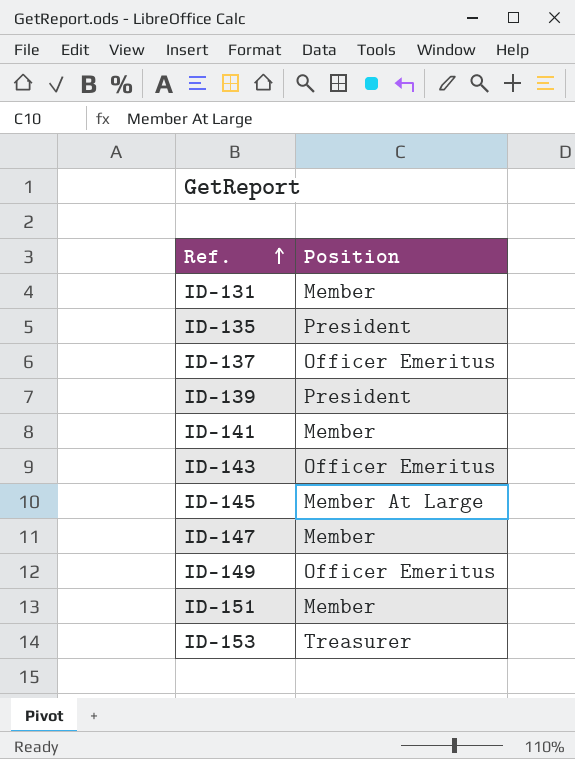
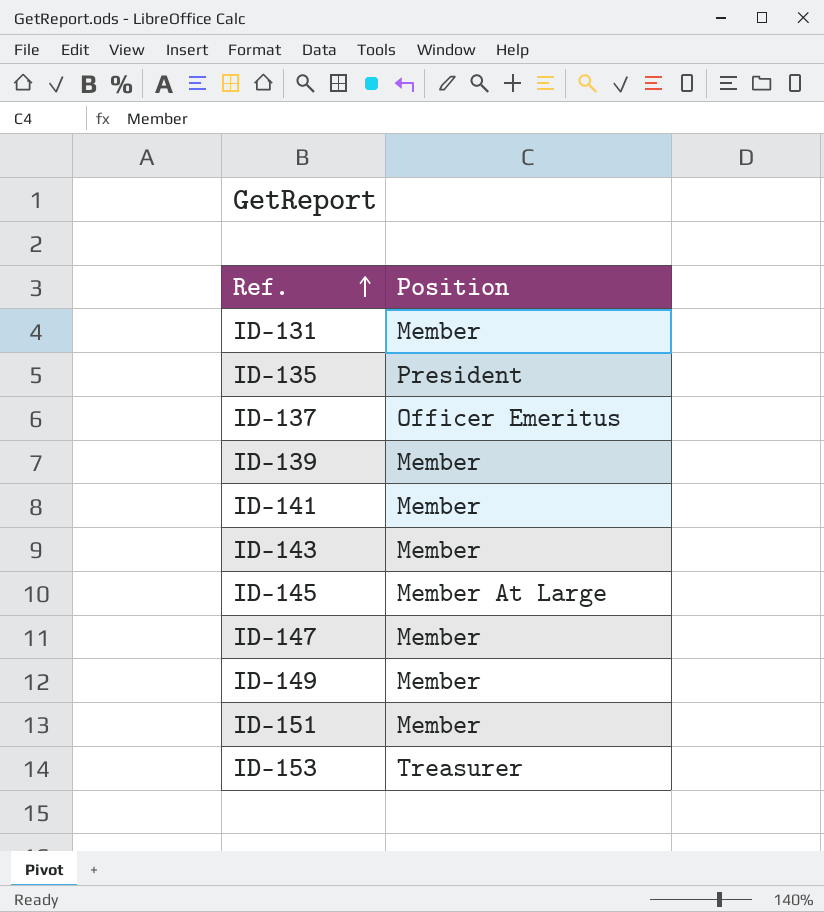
ID-139 | Position: President -> Member
ID-143 | Position: Officer Emeritus -> Member
ID-149 | Position: Officer Emeritus -> Member

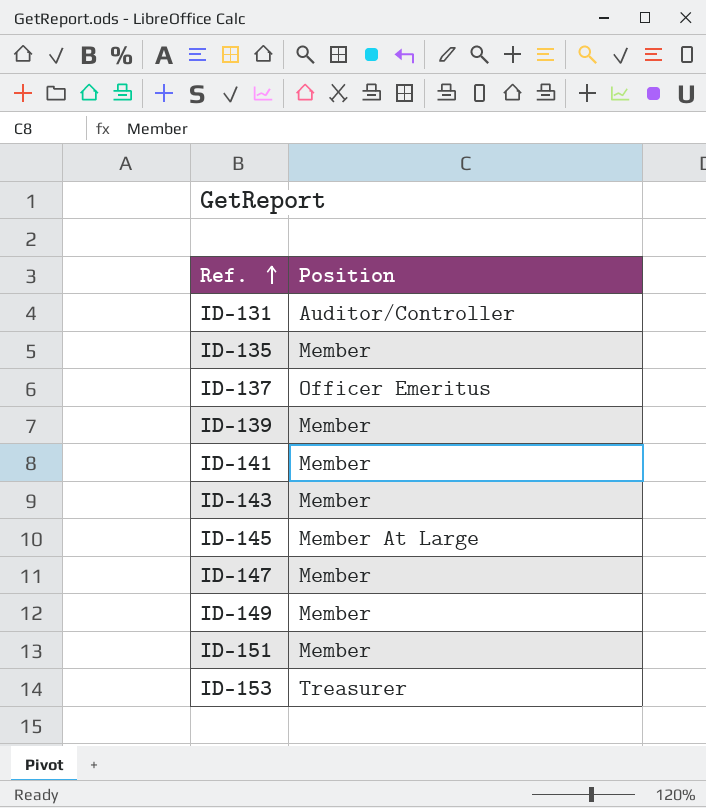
ID-131 | Position: Member -> Auditor/Controller
ID-135 | Position: President -> Member

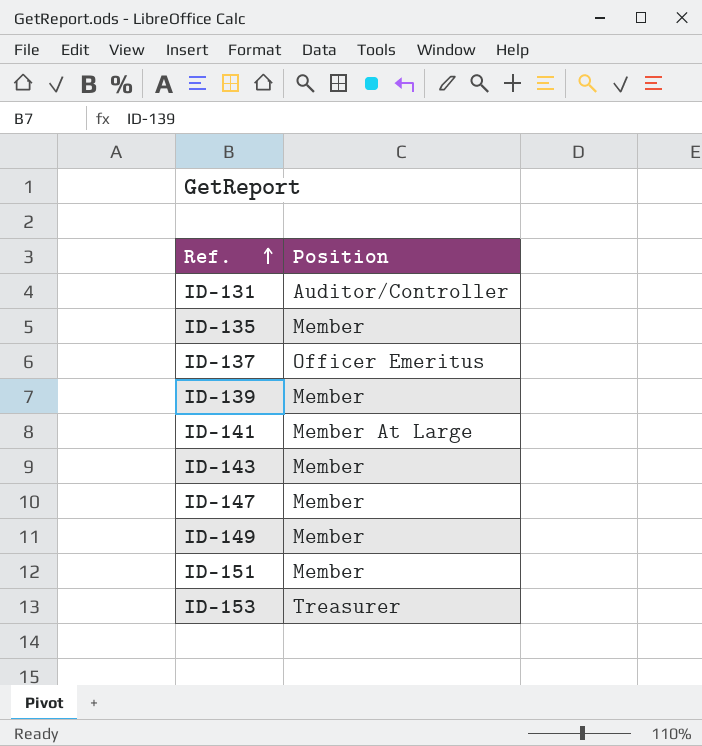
row ID-145: Member At Large -> none
ID-141 | Position: Member -> Member At Large

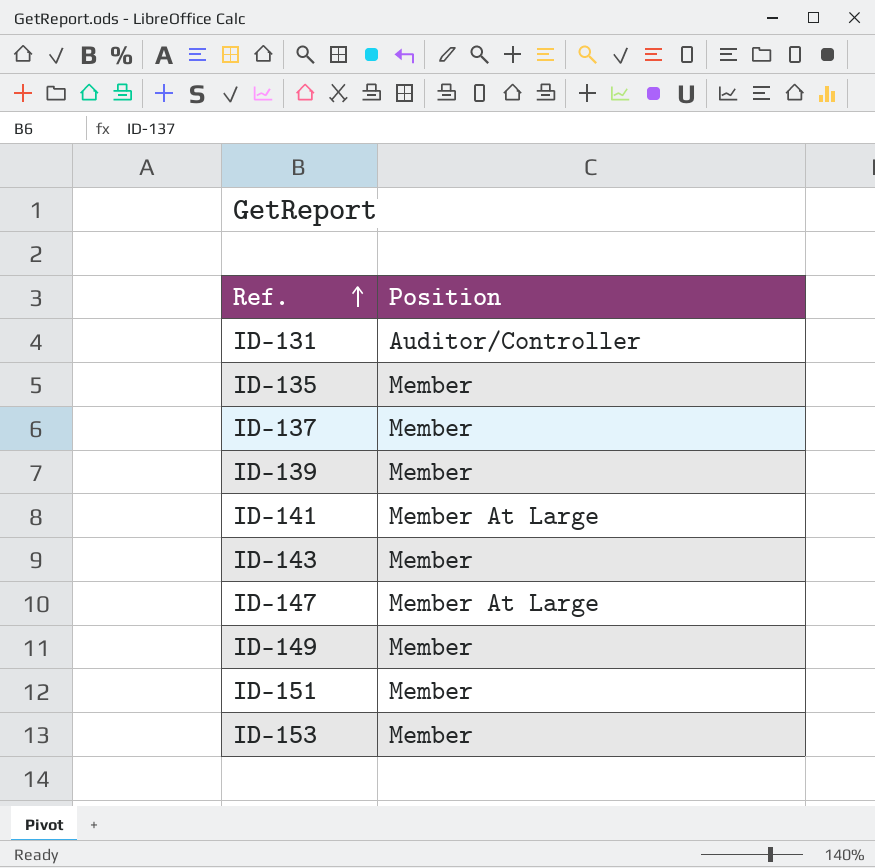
ID-137 | Position: Officer Emeritus -> Member
ID-147 | Position: Member -> Member At Large
ID-153 | Position: Treasurer -> Member

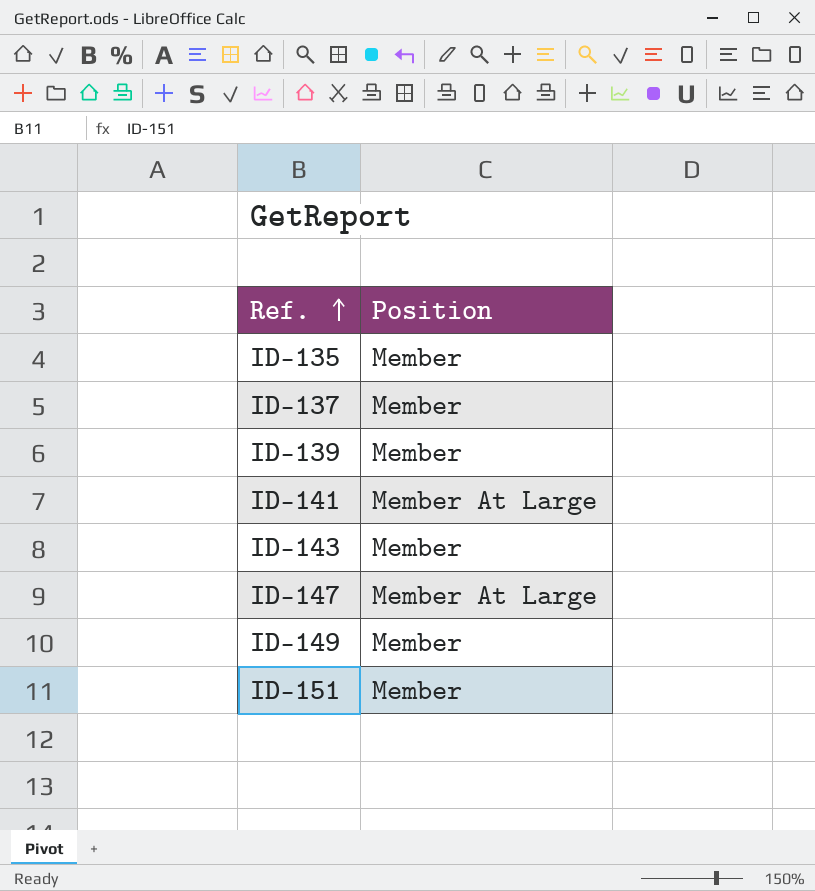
row ID-131: Auditor/Controller -> none
row ID-153: Member -> none

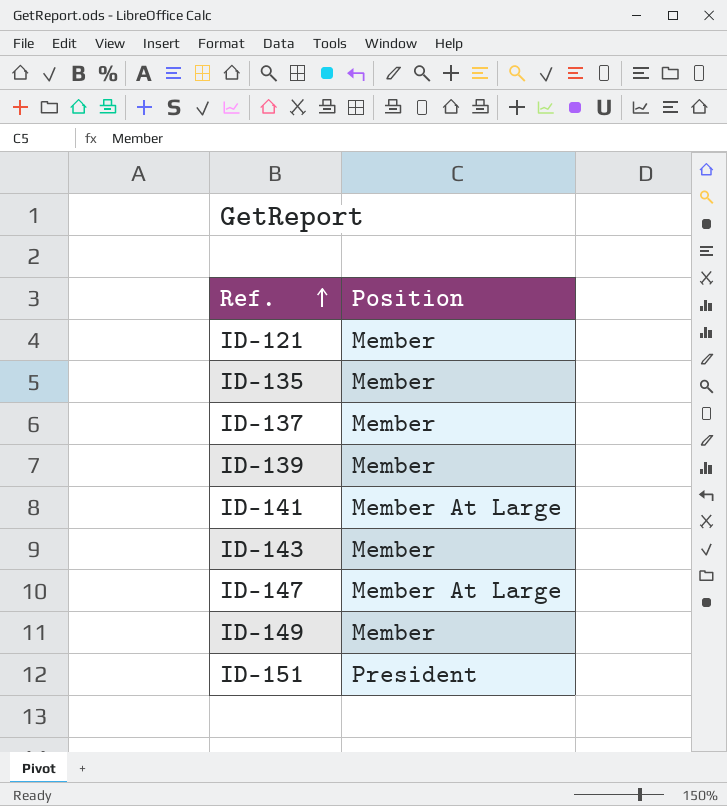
row ID-121: none -> Member
ID-151 | Position: Member -> President

